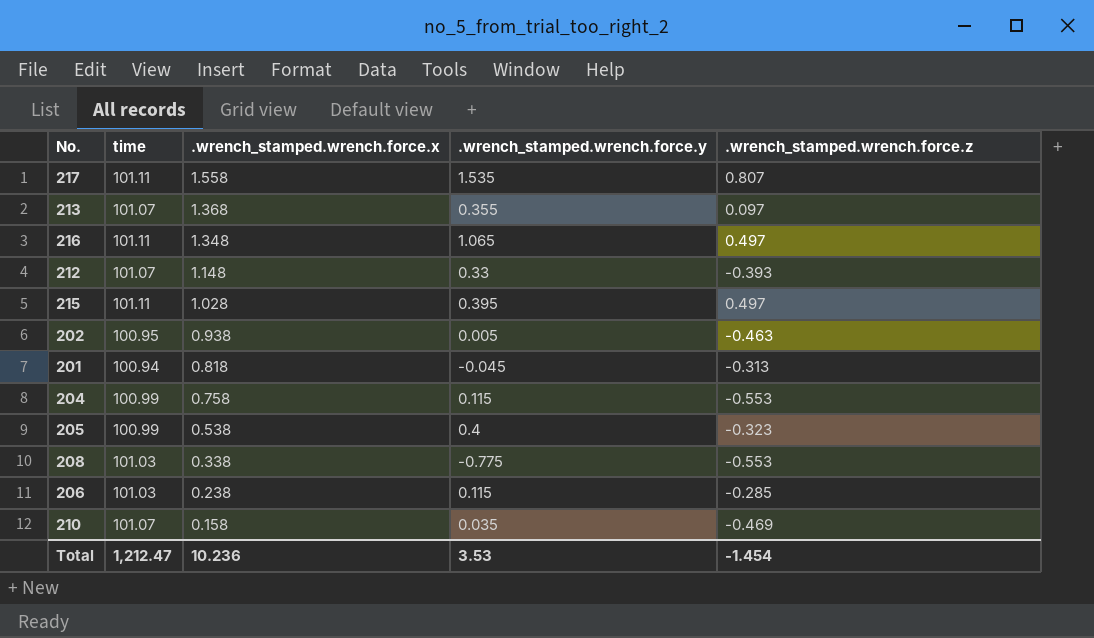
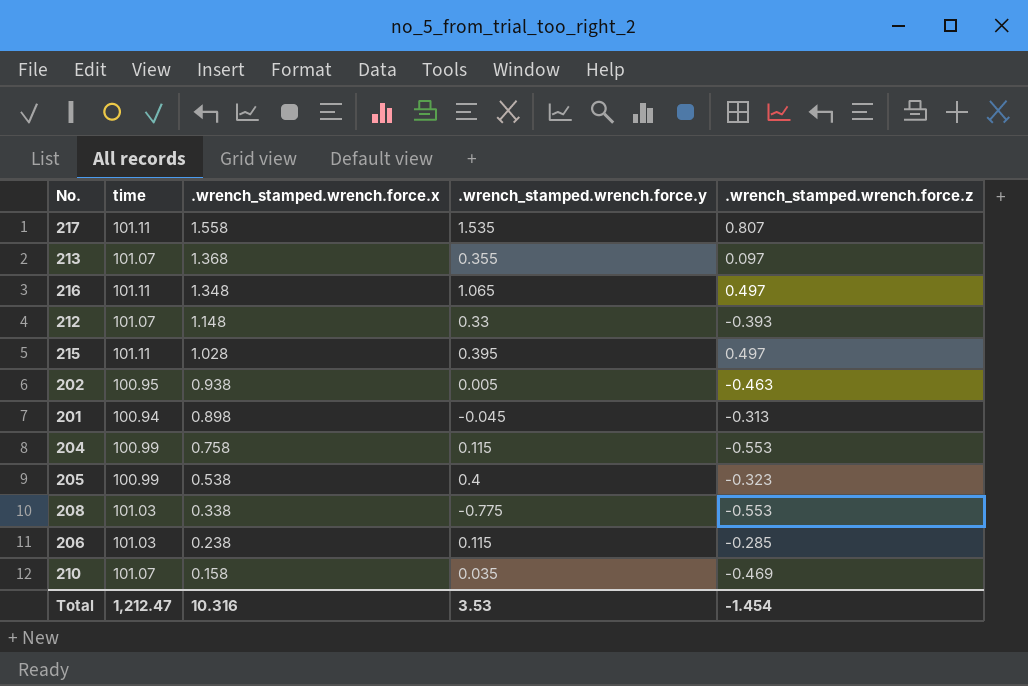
201 | .wrench_stamped.wrench.force.x: 0.818 -> 0.898
Total | .wrench_stamped.wrench.force.x: 10.236 -> 10.316

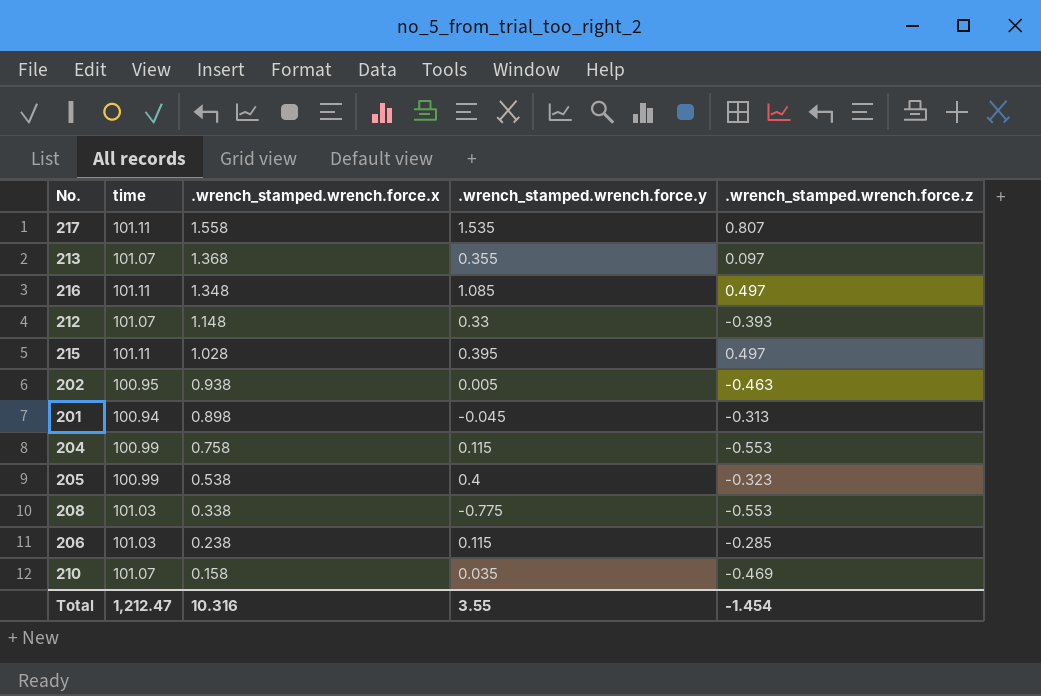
216 | .wrench_stamped.wrench.force.y: 1.065 -> 1.085
Total | .wrench_stamped.wrench.force.y: 3.53 -> 3.55

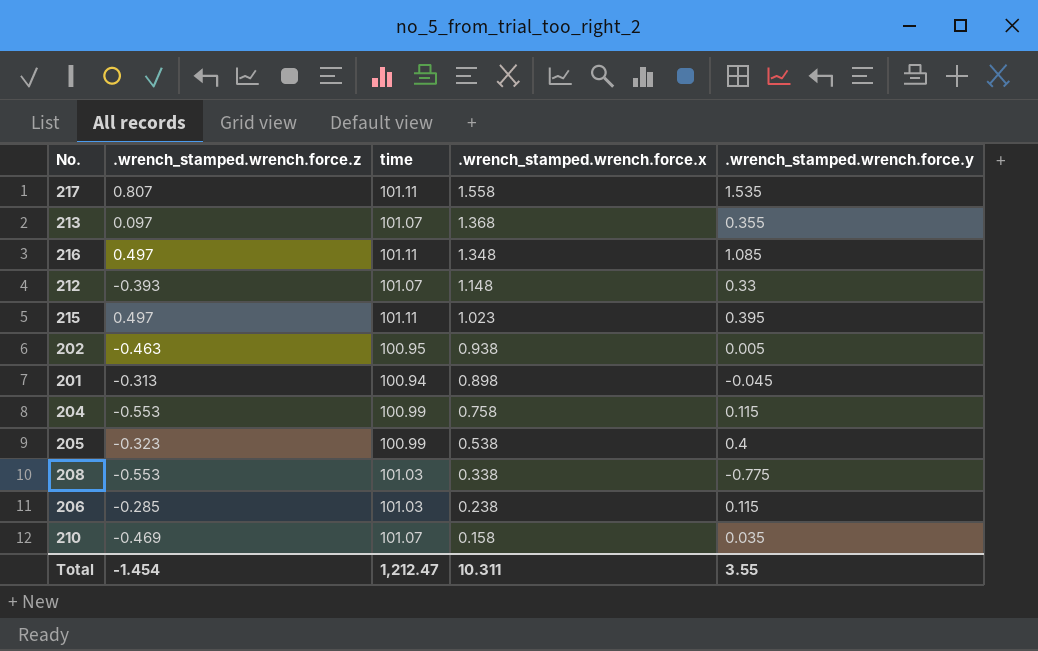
column .wrench_stamped.wrench.force.z | position: 5 -> 2
215 | .wrench_stamped.wrench.force.x: 1.028 -> 1.023
Total | .wrench_stamped.wrench.force.x: 10.316 -> 10.311

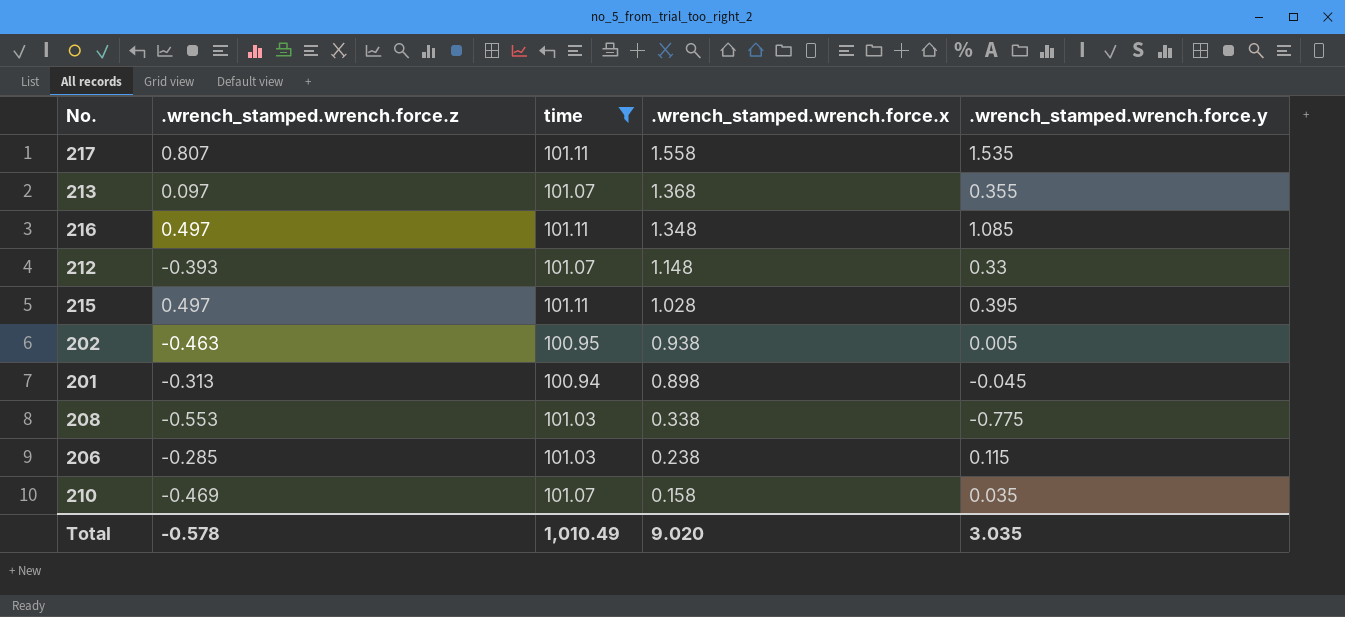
filter: none -> time != 100.99
215 | .wrench_stamped.wrench.force.x: 1.023 -> 1.028
Total | .wrench_stamped.wrench.force.z: -1.454 -> -0.578
Total | time: 1,212.47 -> 1,010.49
Total | .wrench_stamped.wrench.force.x: 10.311 -> 9.020
Total | .wrench_stamped.wrench.force.y: 3.55 -> 3.035

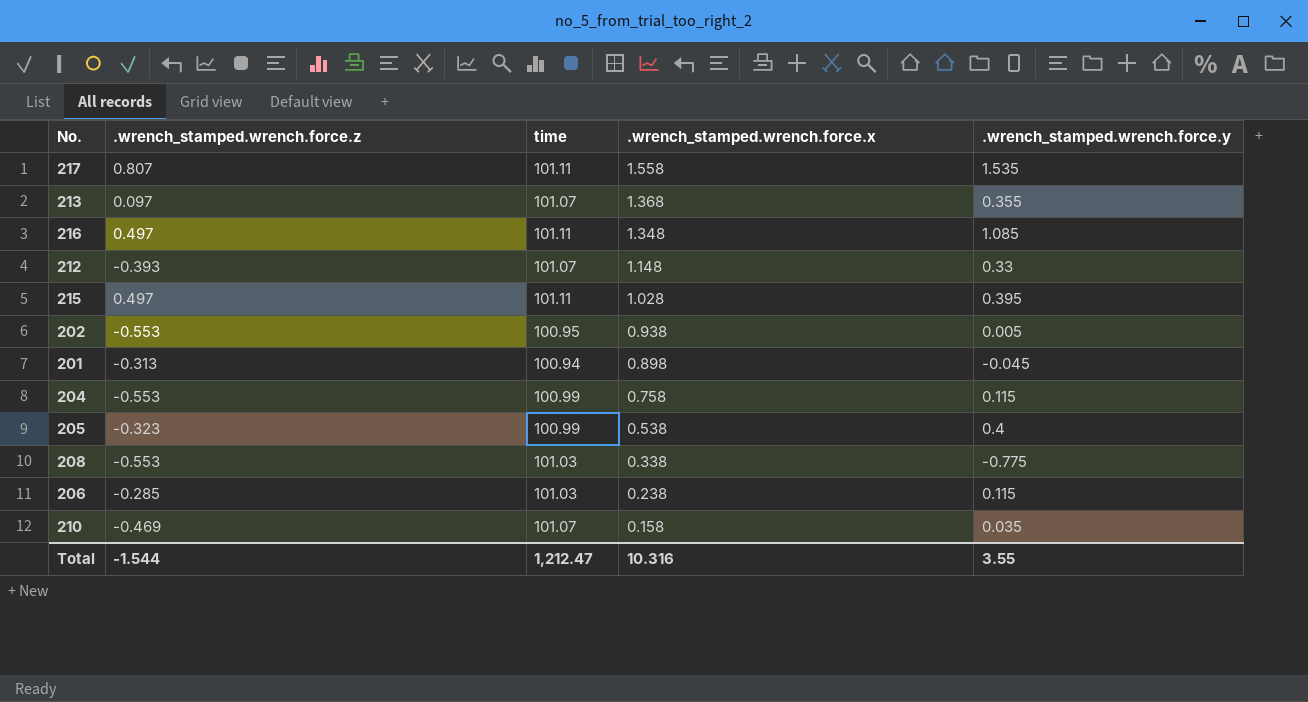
filter: time != 100.99 -> none
202 | .wrench_stamped.wrench.force.z: -0.463 -> -0.553
Total | .wrench_stamped.wrench.force.z: -0.578 -> -1.544
Total | time: 1,010.49 -> 1,212.47
Total | .wrench_stamped.wrench.force.x: 9.020 -> 10.316
Total | .wrench_stamped.wrench.force.y: 3.035 -> 3.55

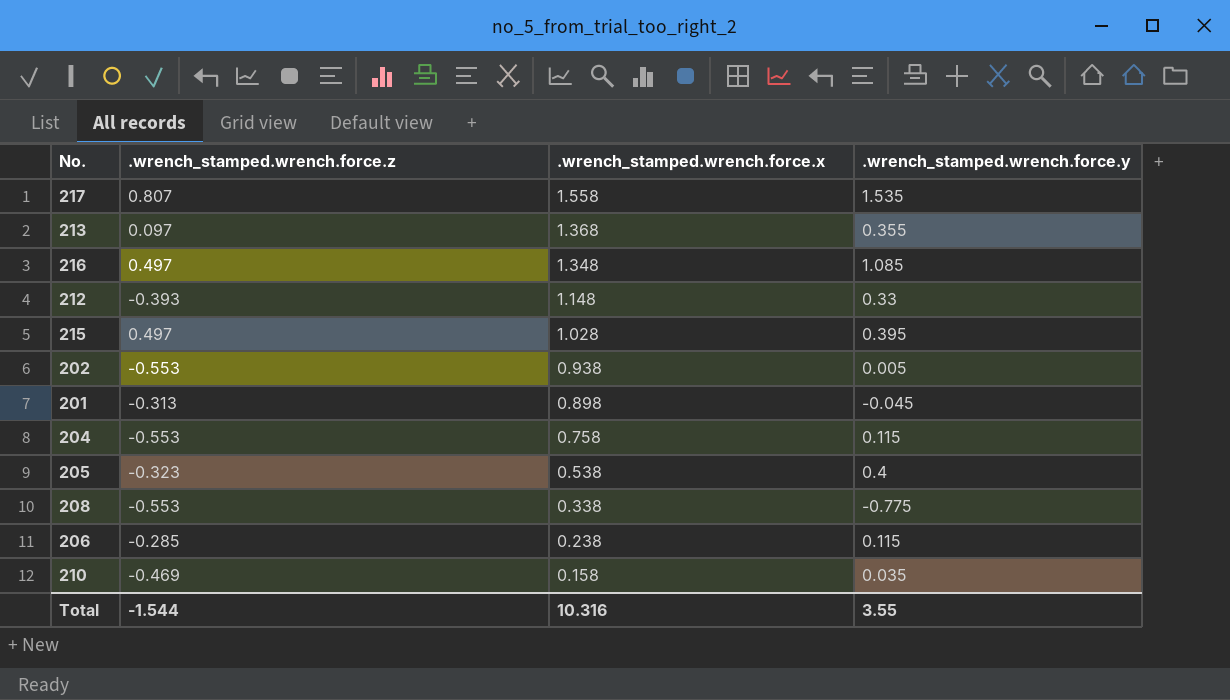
column time | position: 3 -> none

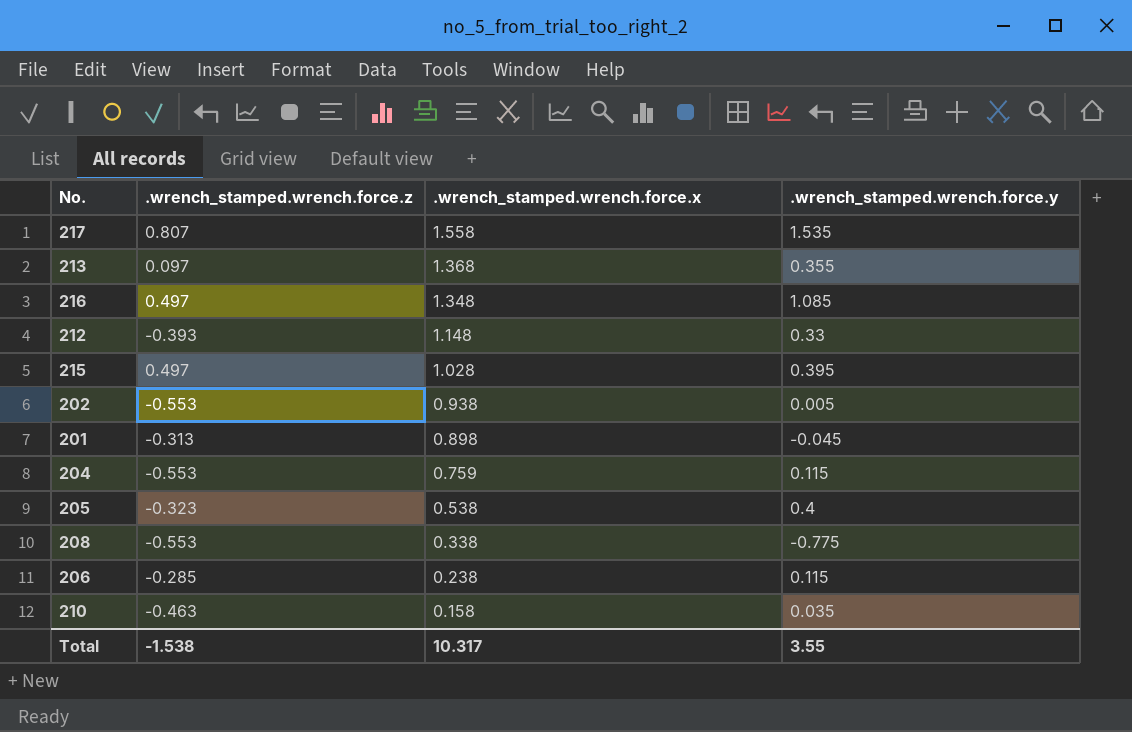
204 | .wrench_stamped.wrench.force.x: 0.758 -> 0.759
210 | .wrench_stamped.wrench.force.z: -0.469 -> -0.463
Total | .wrench_stamped.wrench.force.z: -1.544 -> -1.538
Total | .wrench_stamped.wrench.force.x: 10.316 -> 10.317

